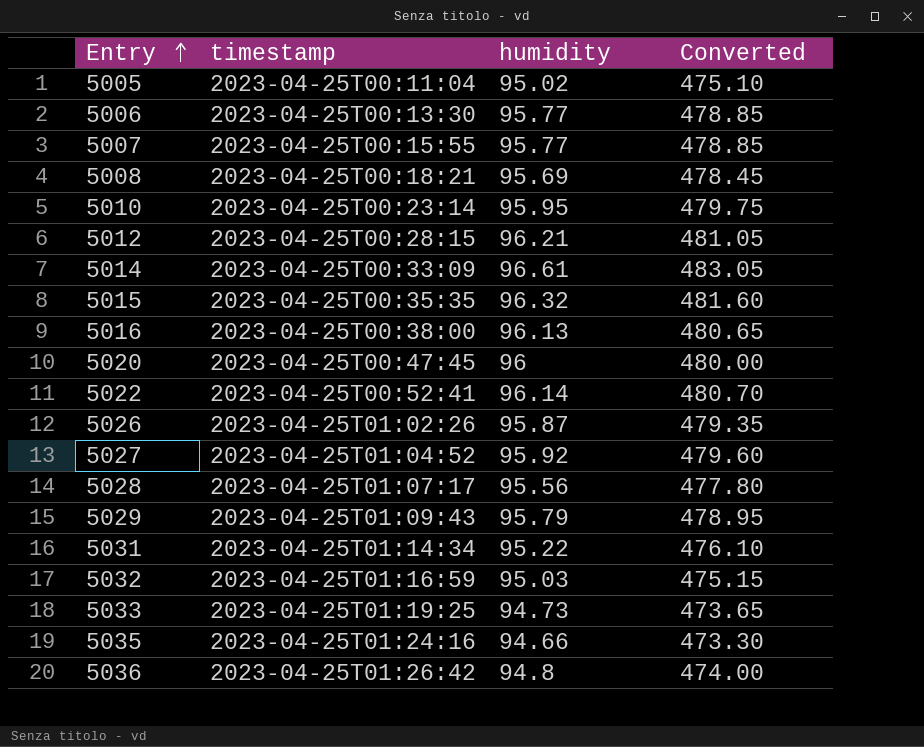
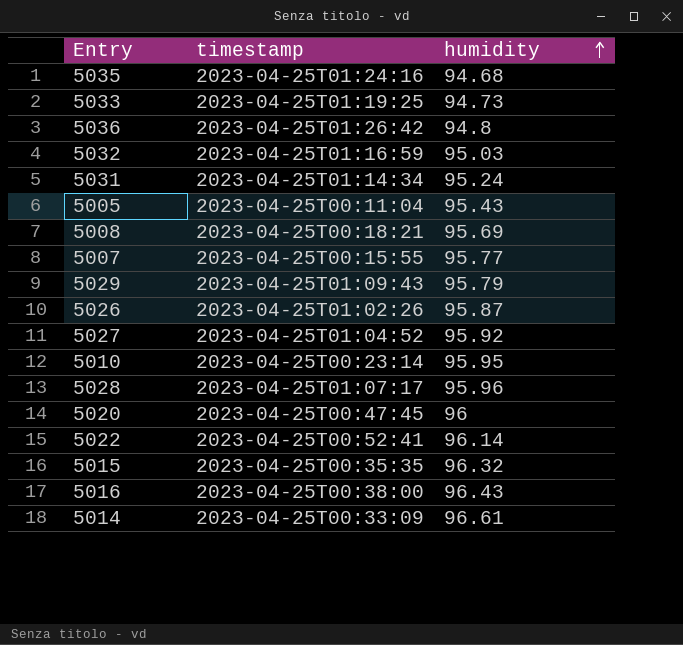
row order: Entry ascending -> humidity ascending
column Converted | formula: [humidity] * 5 -> none
row 5006: 2023-04-25T00:13:30 | 95.77 | 478.85 -> none
row 5012: 2023-04-25T00:28:15 | 96.21 | 481.05 -> none
5035 | humidity: 94.66 -> 94.68
5031 | humidity: 95.22 -> 95.24
5005 | humidity: 95.02 -> 95.43
5028 | humidity: 95.56 -> 95.96
5016 | humidity: 96.13 -> 96.43

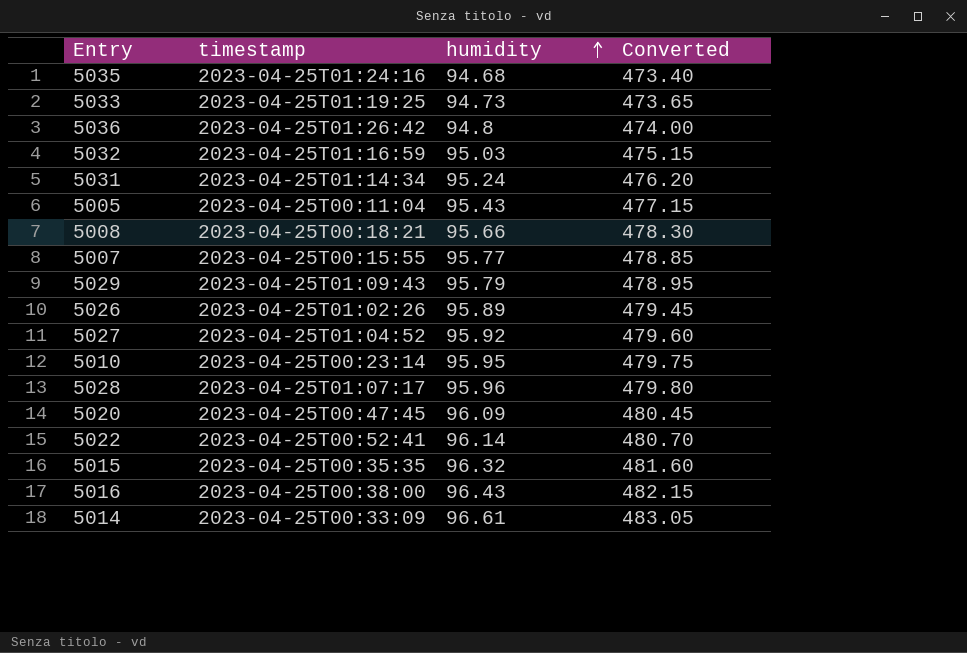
column Converted | formula: none -> [humidity] * 5
5008 | humidity: 95.69 -> 95.66
5026 | humidity: 95.87 -> 95.89
5020 | humidity: 96 -> 96.09

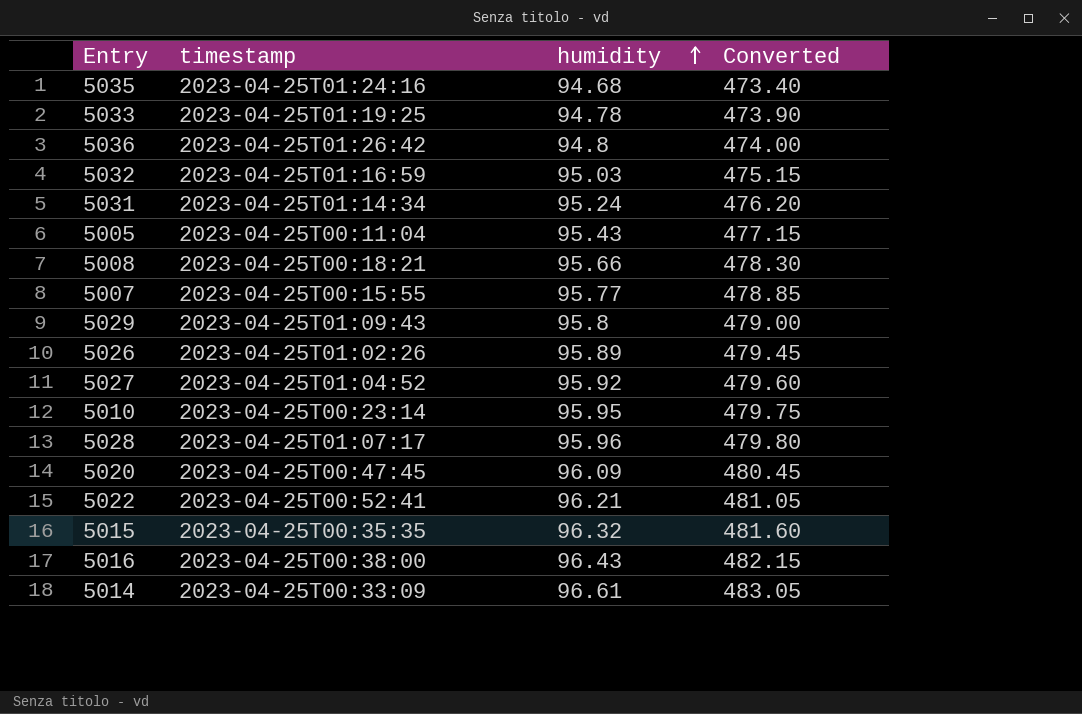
5033 | humidity: 94.73 -> 94.78
5033 | Converted: 473.65 -> 473.90
5029 | humidity: 95.79 -> 95.8
5029 | Converted: 478.95 -> 479.00
5022 | humidity: 96.14 -> 96.21
5022 | Converted: 480.70 -> 481.05

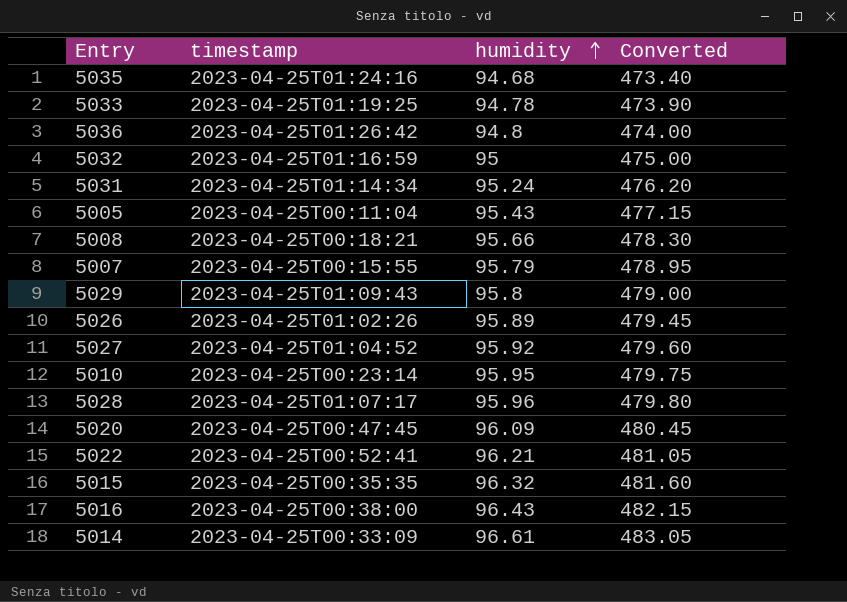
5032 | humidity: 95.03 -> 95
5032 | Converted: 475.15 -> 475.00
5007 | humidity: 95.77 -> 95.79
5007 | Converted: 478.85 -> 478.95

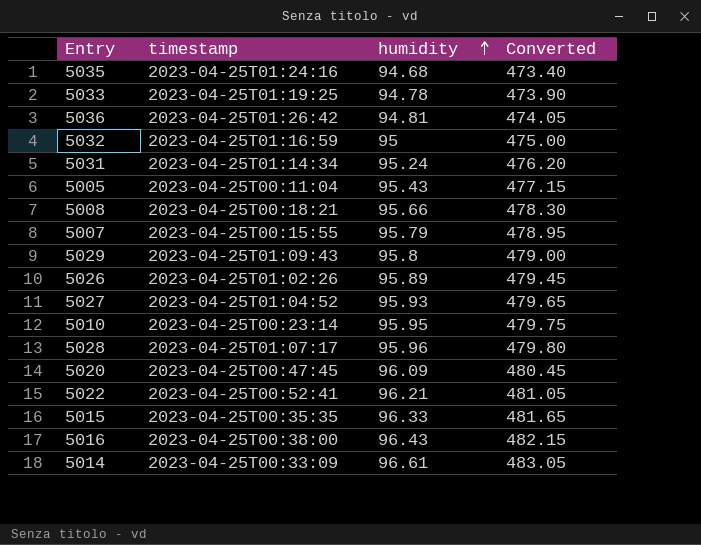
5036 | humidity: 94.8 -> 94.81
5036 | Converted: 474.00 -> 474.05
5027 | humidity: 95.92 -> 95.93
5027 | Converted: 479.60 -> 479.65
5015 | humidity: 96.32 -> 96.33
5015 | Converted: 481.60 -> 481.65

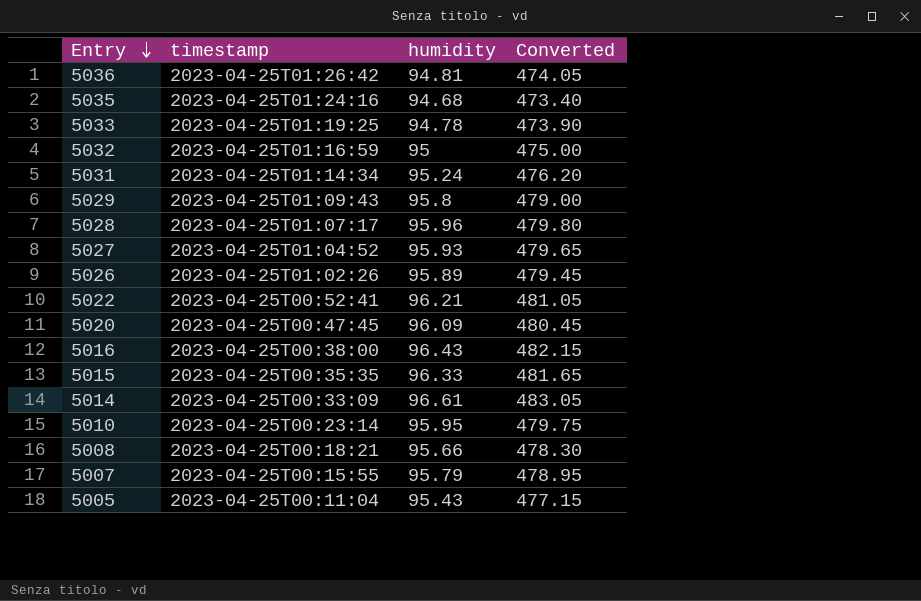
row order: humidity ascending -> Entry descending

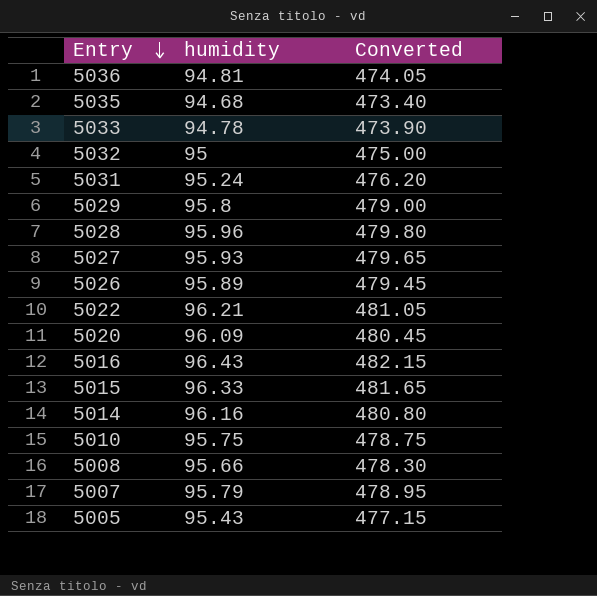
column timestamp | position: 2 -> none
5014 | humidity: 96.61 -> 96.16
5014 | Converted: 483.05 -> 480.80
5010 | humidity: 95.95 -> 95.75
5010 | Converted: 479.75 -> 478.75

